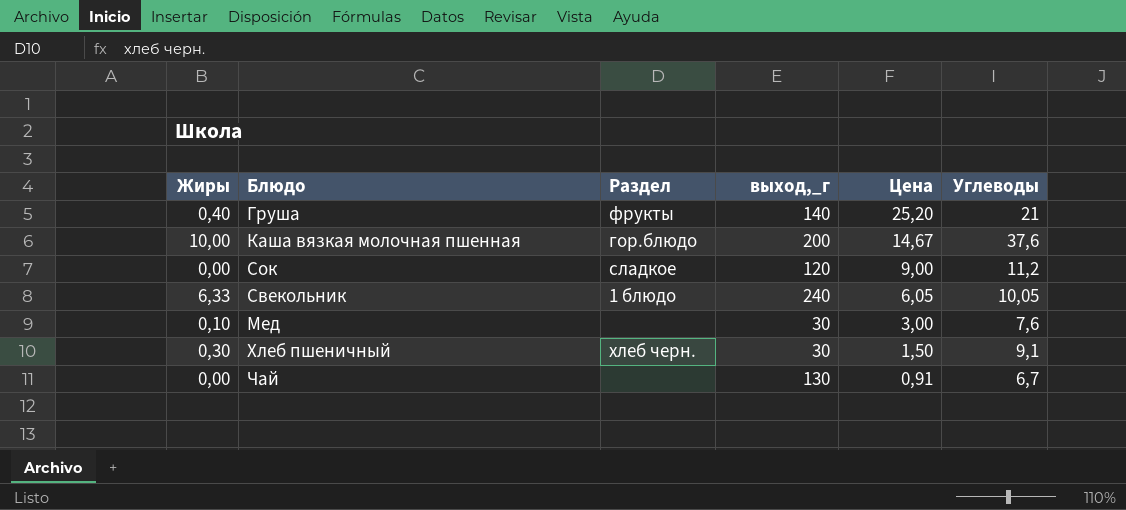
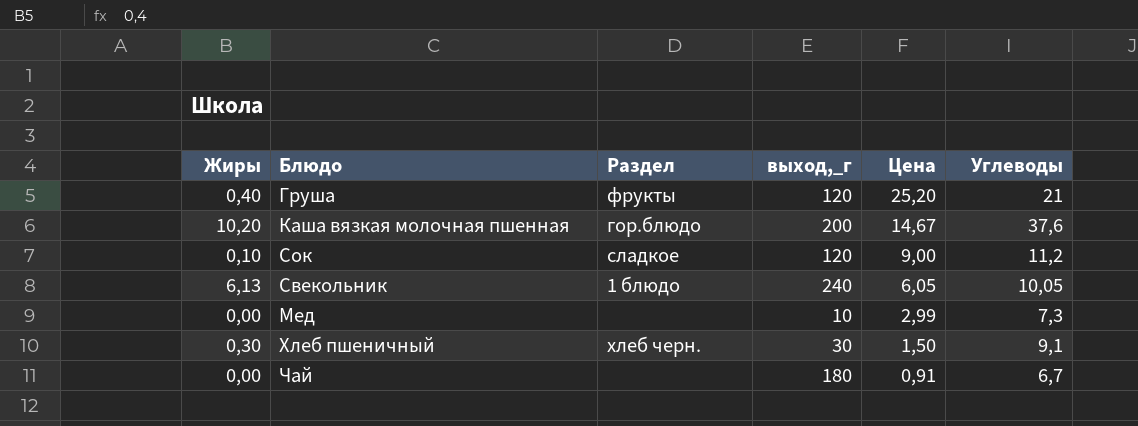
Груша | выход,_г: 140 -> 120
Каша вязкая молочная пшенная | Жиры: 10,00 -> 10,20
Сок | Жиры: 0,00 -> 0,10
Свекольник | Жиры: 6,33 -> 6,13
Мед | Жиры: 0,10 -> 0,00
Мед | выход,_г: 30 -> 10
Мед | Цена: 3,00 -> 2,99
Мед | Углеводы: 7,6 -> 7,3
Чай | выход,_г: 130 -> 180

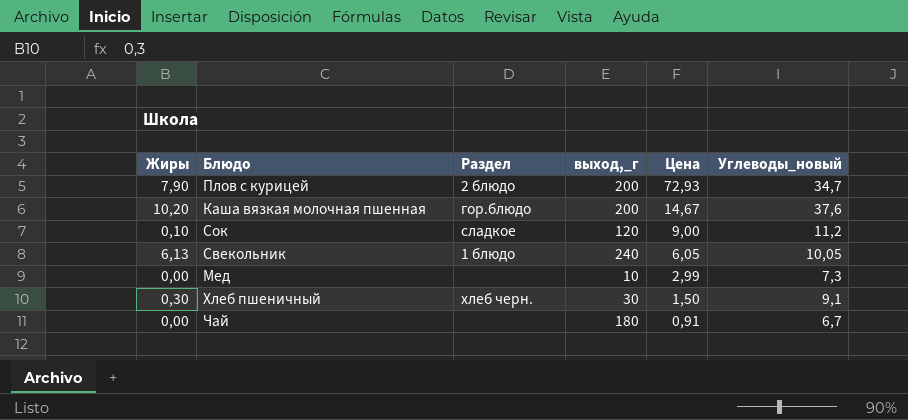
column name: Углеводы -> Углеводы_новый
row Груша: 0,40 | фрукты | 120 | 25,20 | 21 -> none
row Плов с курицей: none -> 7,90 | 2 блюдо | 200 | 72,93 | 34,7

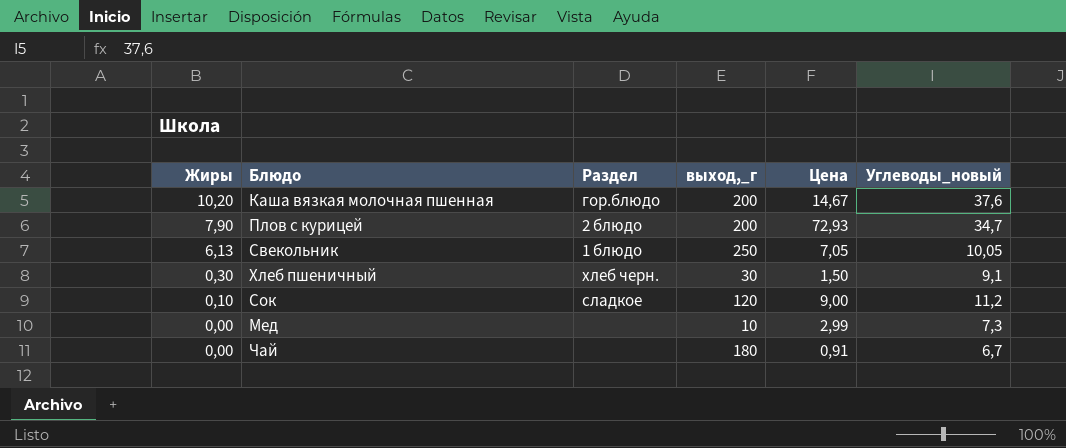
row order: Цена descending -> Жиры descending
Свекольник | выход,_г: 240 -> 250
Свекольник | Цена: 6,05 -> 7,05

